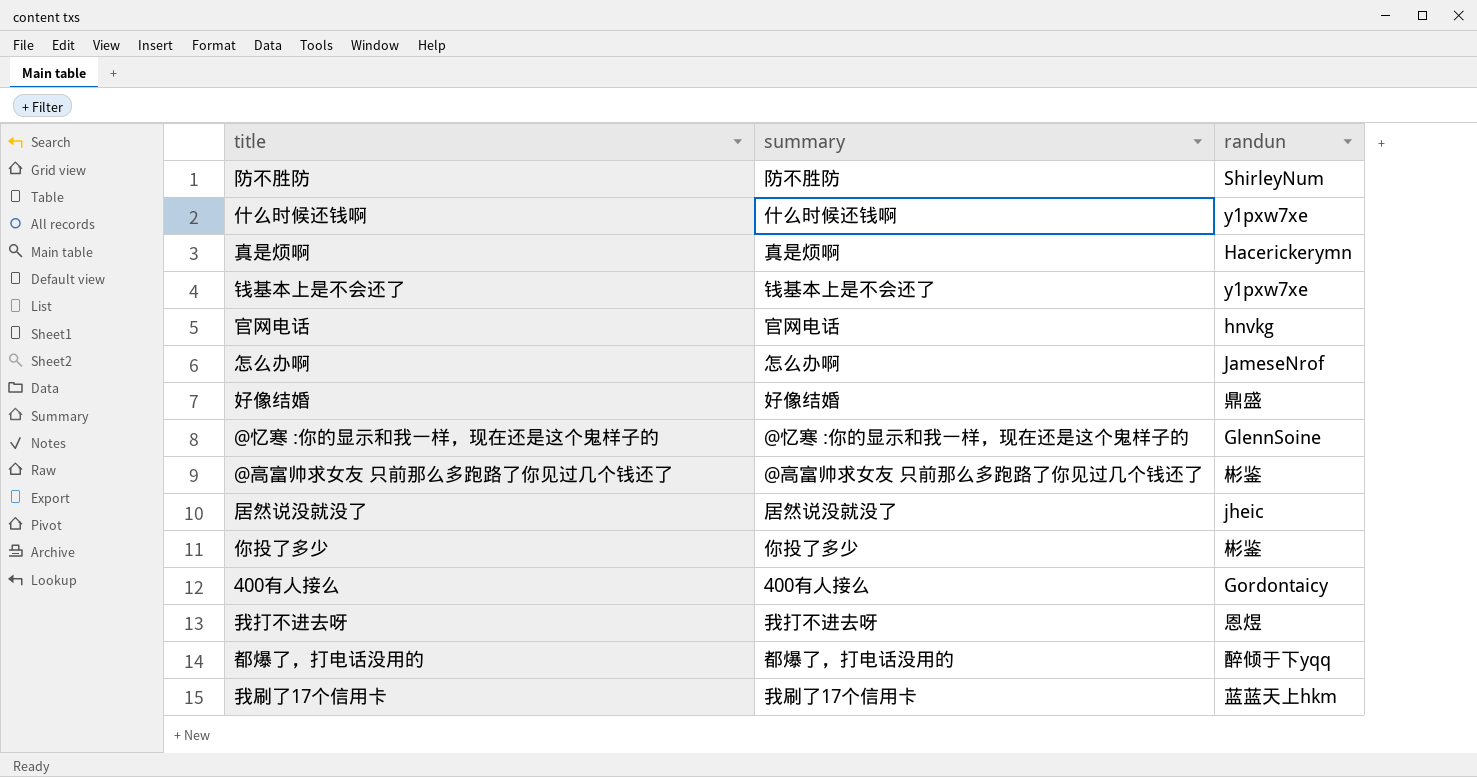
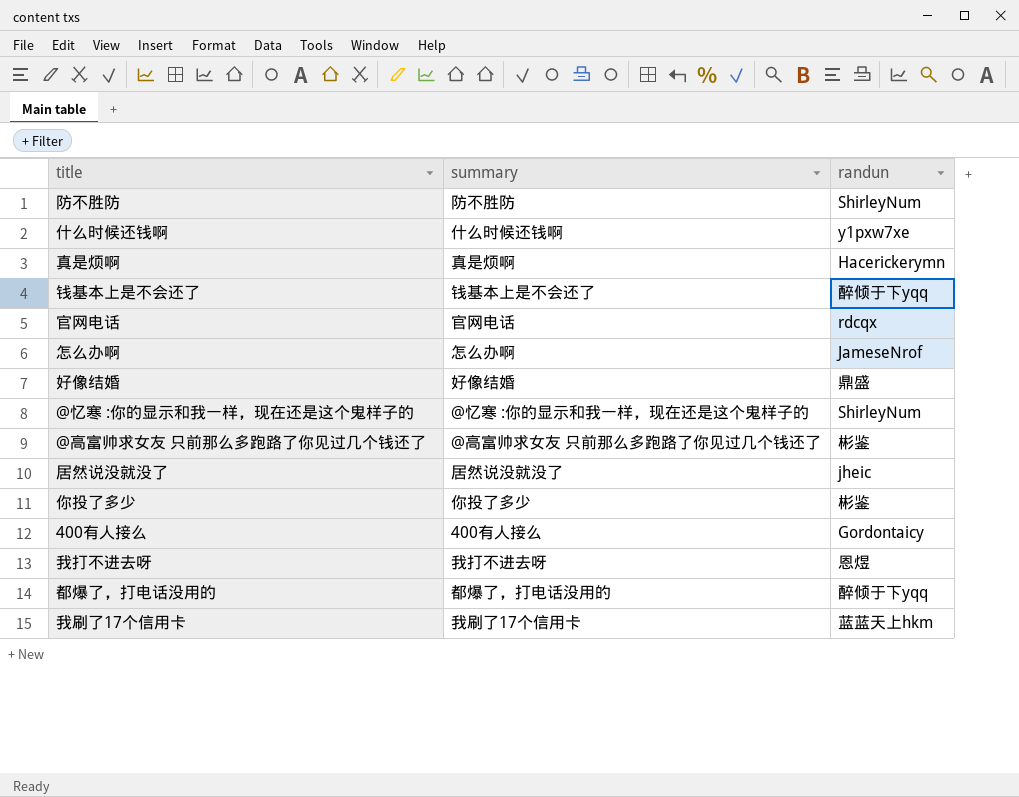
钱基本上是不会还了 | randun: y1pxw7xe -> 醉倾于下yqq
官网电话 | randun: hnvkg -> rdcqx
@忆寒 :你的显示和我一样，现在还是这个鬼样子的 | randun: GlennSoine -> ShirleyNum

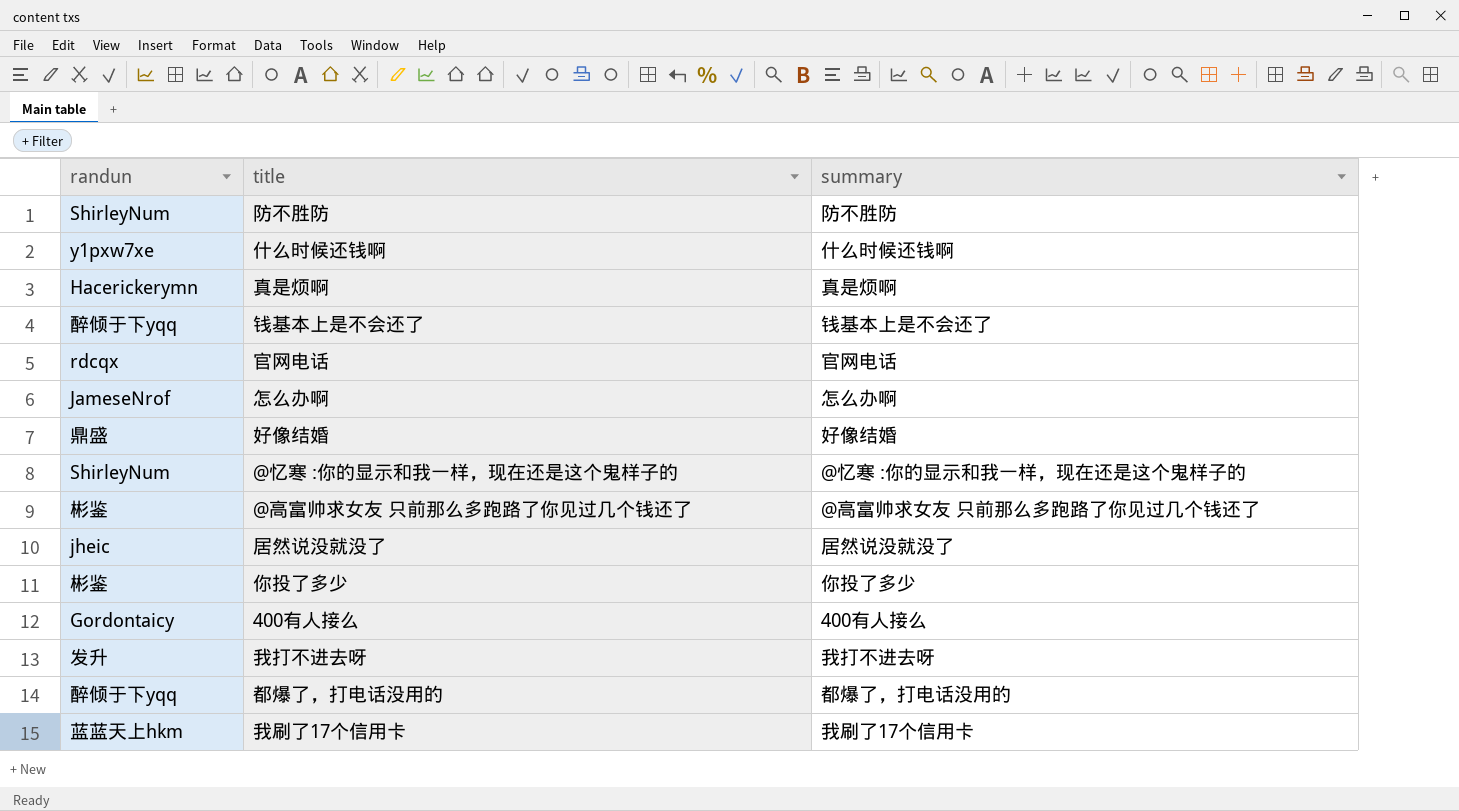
column randun | position: 3 -> 1
我打不进去呀 | randun: 恩煜 -> 发升

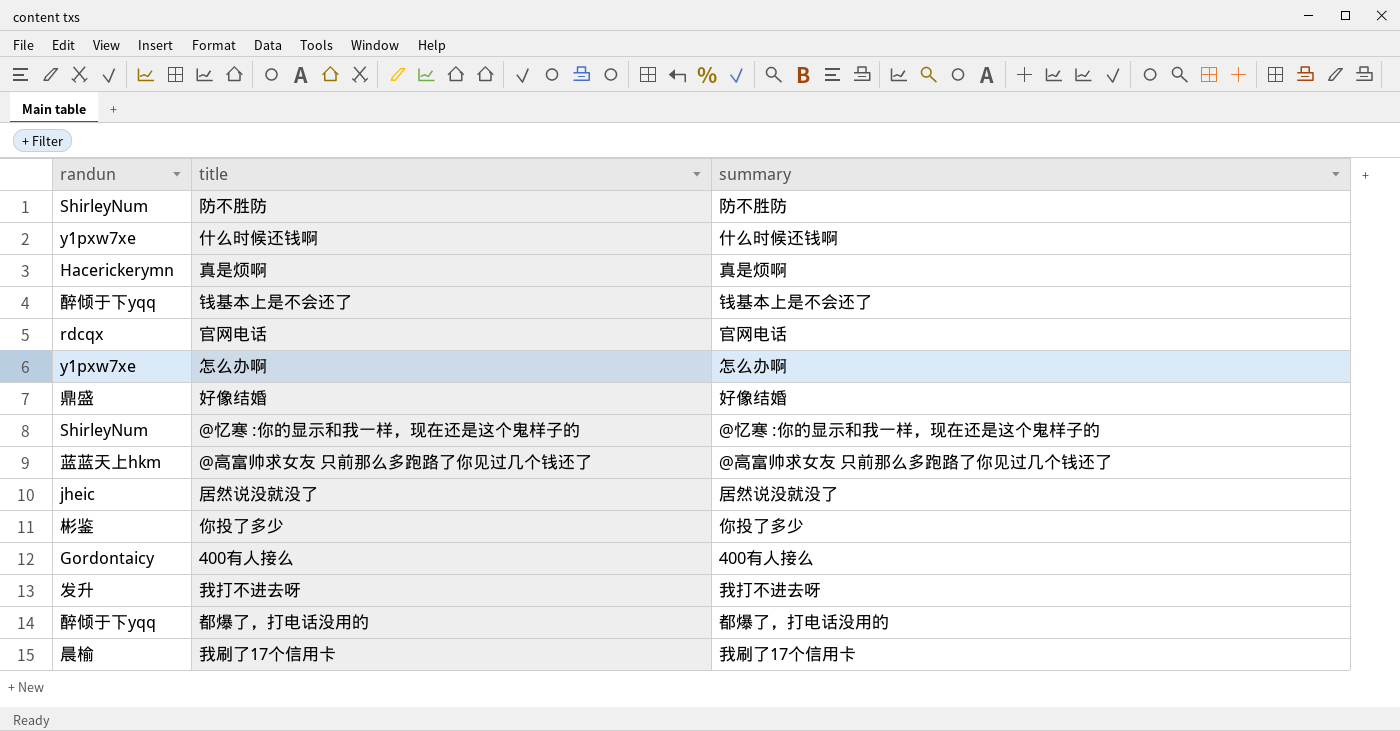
怎么办啊 | randun: JameseNrof -> y1pxw7xe
@高富帅求女友 只前那么多跑路了你见过几个钱还了 | randun: 彬鉴 -> 蓝蓝天上hkm
我刷了17个信用卡 | randun: 蓝蓝天上hkm -> 晨榆

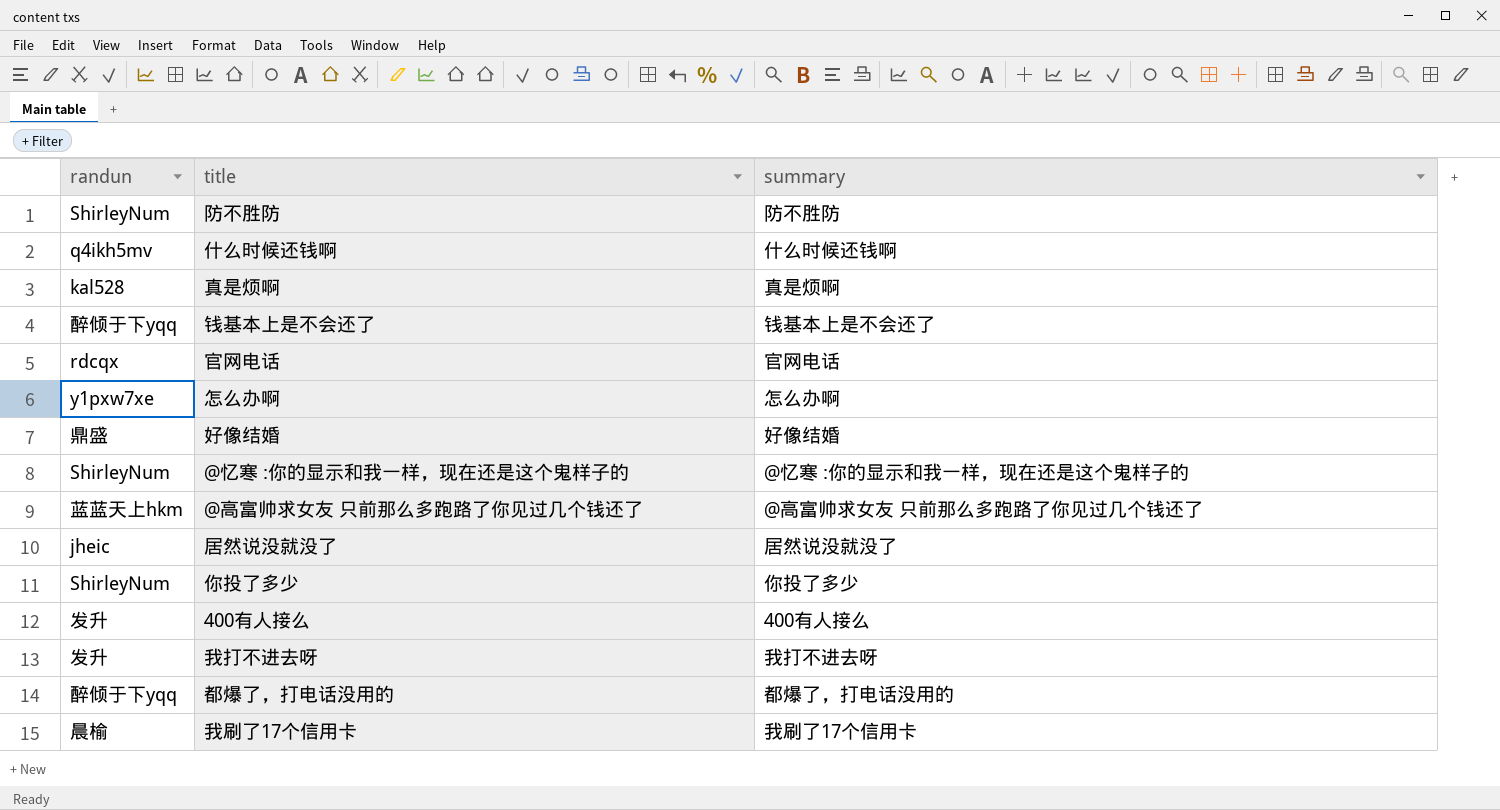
什么时候还钱啊 | randun: y1pxw7xe -> q4ikh5mv
真是烦啊 | randun: Hacerickerymn -> kal528
你投了多少 | randun: 彬鉴 -> ShirleyNum
400有人接么 | randun: Gordontaicy -> 发升

